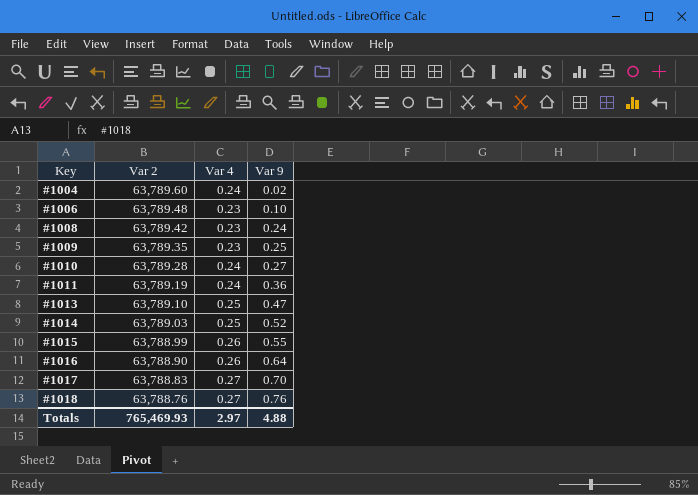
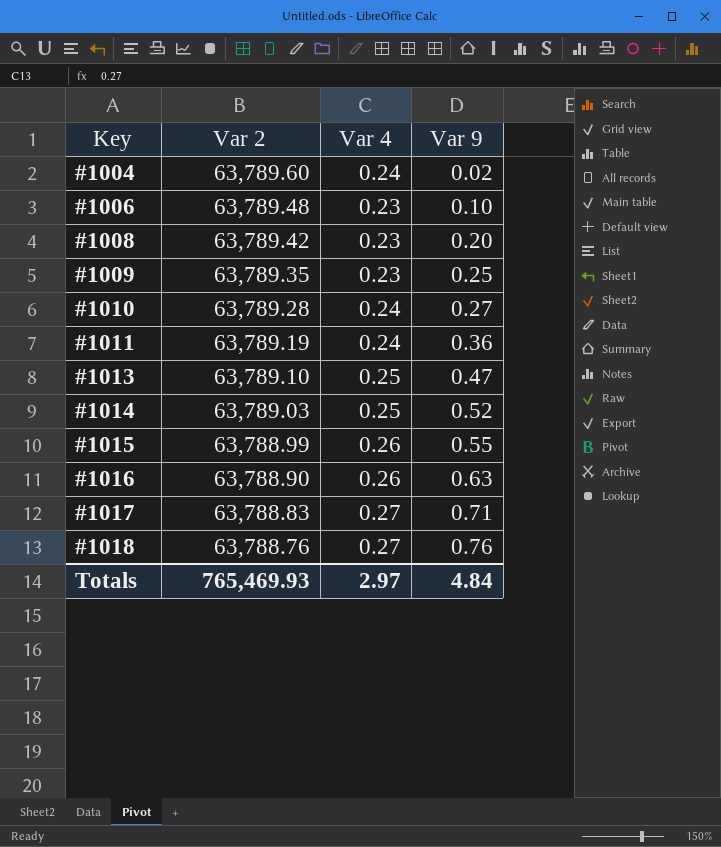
#1008 | Var 9: 0.24 -> 0.20
#1016 | Var 9: 0.64 -> 0.63
#1017 | Var 9: 0.70 -> 0.71
Totals | Var 9: 4.88 -> 4.84

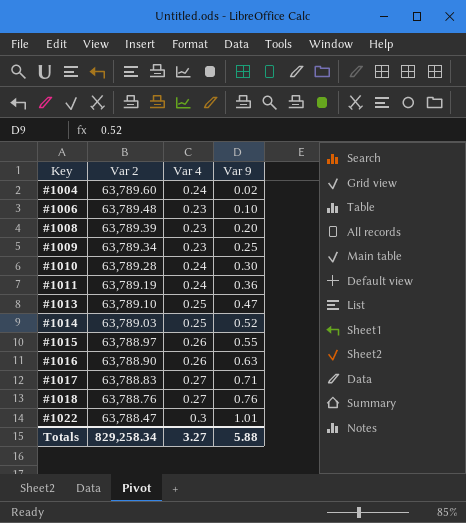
#1008 | Var 2: 63,789.42 -> 63,789.39
#1009 | Var 2: 63,789.35 -> 63,789.34
#1010 | Var 9: 0.27 -> 0.30
#1015 | Var 2: 63,788.99 -> 63,788.97
row #1022: none -> 63,788.47 | 0.3 | 1.01
Totals | Var 2: 765,469.93 -> 829,258.34
Totals | Var 4: 2.97 -> 3.27
Totals | Var 9: 4.84 -> 5.88

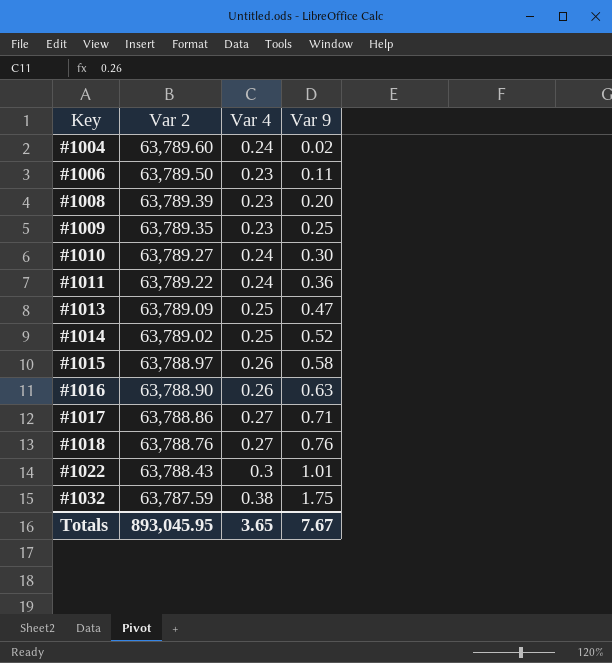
#1006 | Var 2: 63,789.48 -> 63,789.50
#1006 | Var 9: 0.10 -> 0.11
#1009 | Var 2: 63,789.34 -> 63,789.35
#1010 | Var 2: 63,789.28 -> 63,789.27
#1011 | Var 2: 63,789.19 -> 63,789.22
#1013 | Var 2: 63,789.10 -> 63,789.09
#1014 | Var 2: 63,789.03 -> 63,789.02
#1015 | Var 9: 0.55 -> 0.58
#1017 | Var 2: 63,788.83 -> 63,788.86
#1022 | Var 2: 63,788.47 -> 63,788.43
row #1032: none -> 63,787.59 | 0.38 | 1.75
Totals | Var 2: 829,258.34 -> 893,045.95
Totals | Var 4: 3.27 -> 3.65
Totals | Var 9: 5.88 -> 7.67

